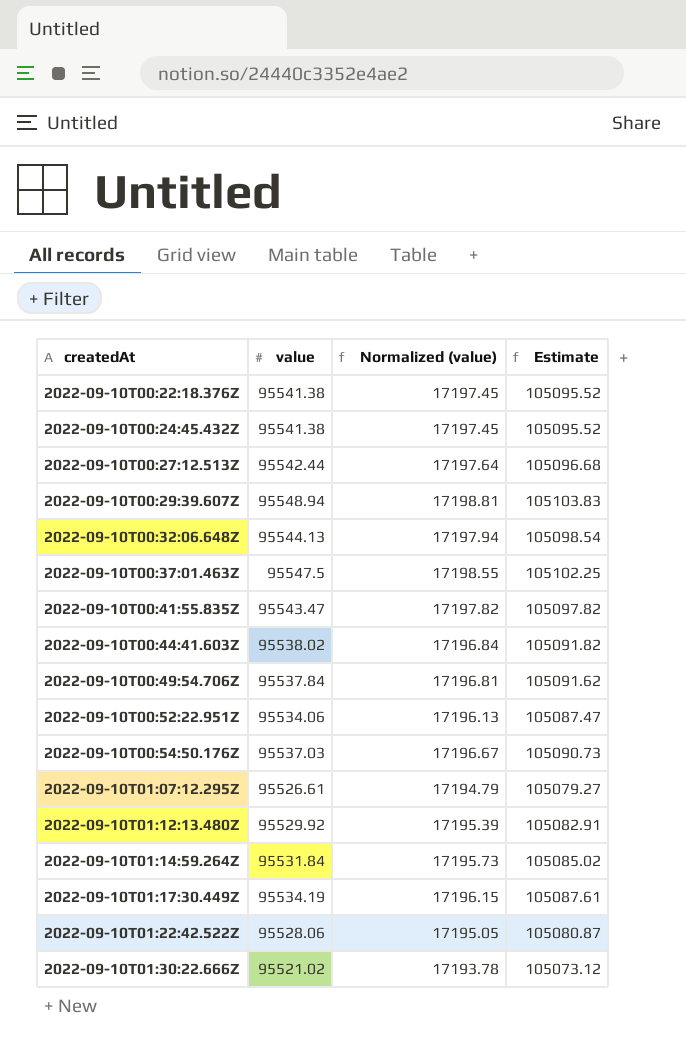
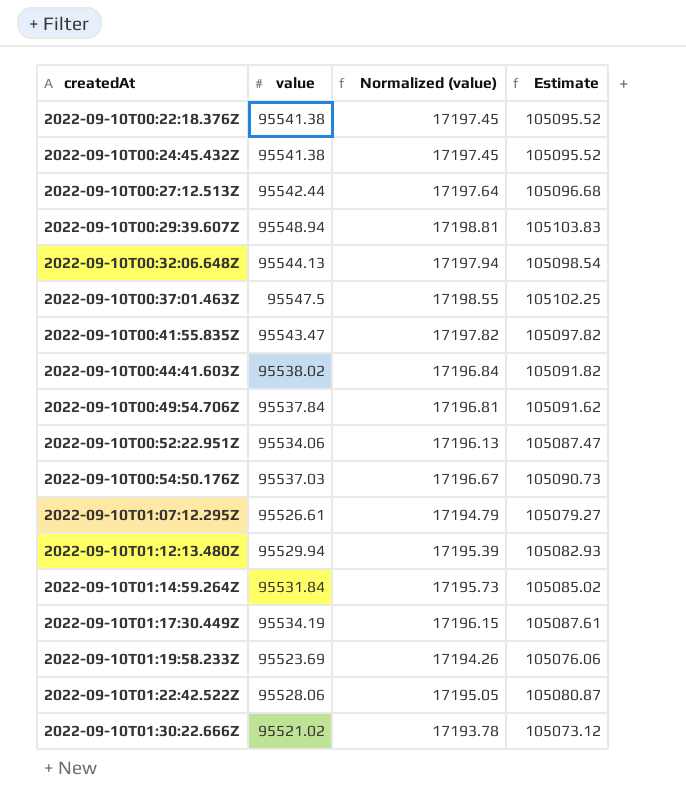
2022-09-10T01:12:13.480Z | value: 95529.92 -> 95529.94
2022-09-10T01:12:13.480Z | Estimate: 105082.91 -> 105082.93
row 2022-09-10T01:19:58.233Z: none -> 95523.69 | 17194.26 | 105076.06

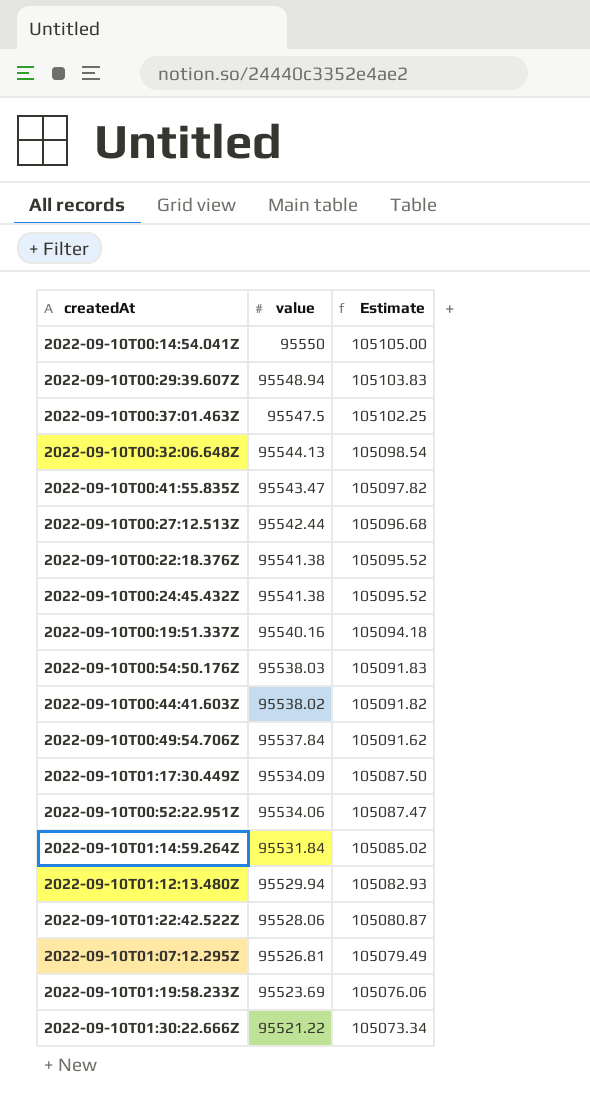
row order: createdAt ascending -> value descending
column Normalized (value) | formula: [value] * 0.18 -> none
row 2022-09-10T00:14:54.041Z: none -> 95550 | 105105.00
row 2022-09-10T00:19:51.337Z: none -> 95540.16 | 105094.18
2022-09-10T00:54:50.176Z | value: 95537.03 -> 95538.03
2022-09-10T00:54:50.176Z | Estimate: 105090.73 -> 105091.83
2022-09-10T01:17:30.449Z | value: 95534.19 -> 95534.09
2022-09-10T01:17:30.449Z | Estimate: 105087.61 -> 105087.50
2022-09-10T01:07:12.295Z | value: 95526.61 -> 95526.81
2022-09-10T01:07:12.295Z | Estimate: 105079.27 -> 105079.49
2022-09-10T01:30:22.666Z | value: 95521.02 -> 95521.22
2022-09-10T01:30:22.666Z | Estimate: 105073.12 -> 105073.34

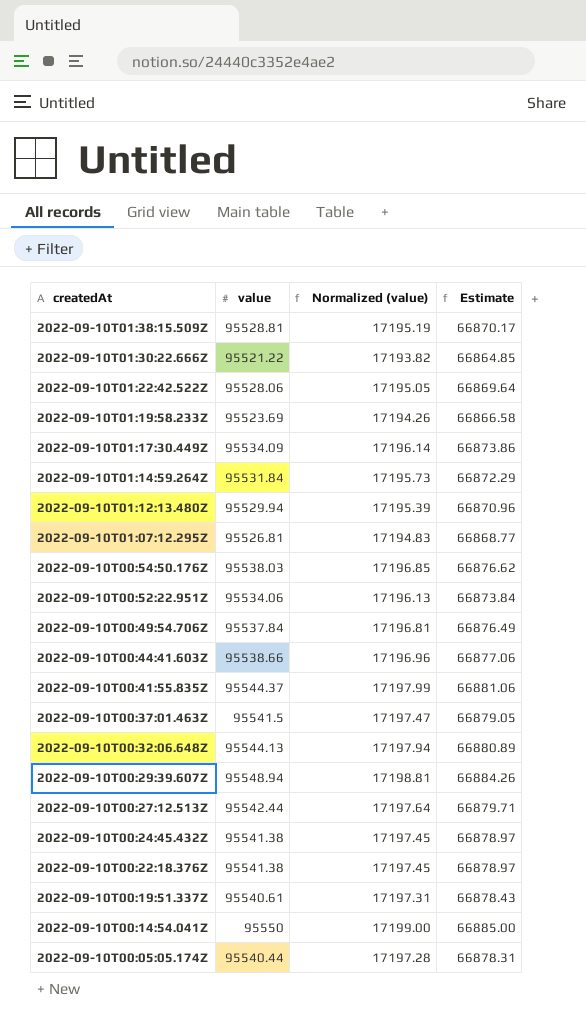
row order: value descending -> createdAt descending
column Normalized (value) | formula: none -> [value] * 0.18
column Estimate | formula: [value] * 1.1 -> [value] * 0.7
row 2022-09-10T01:38:15.509Z: none -> 95528.81 | 17195.19 | 66870.17
2022-09-10T00:44:41.603Z | value: 95538.02 -> 95538.66
2022-09-10T00:41:55.835Z | value: 95543.47 -> 95544.37
2022-09-10T00:37:01.463Z | value: 95547.5 -> 95541.5
2022-09-10T00:19:51.337Z | value: 95540.16 -> 95540.61
row 2022-09-10T00:05:05.174Z: none -> 95540.44 | 17197.28 | 66878.31

